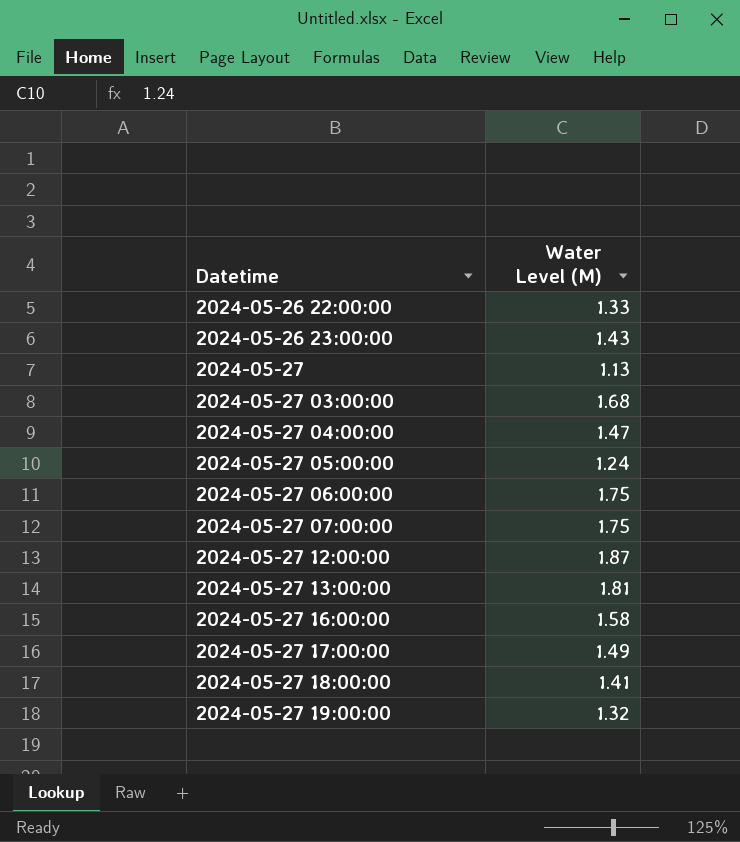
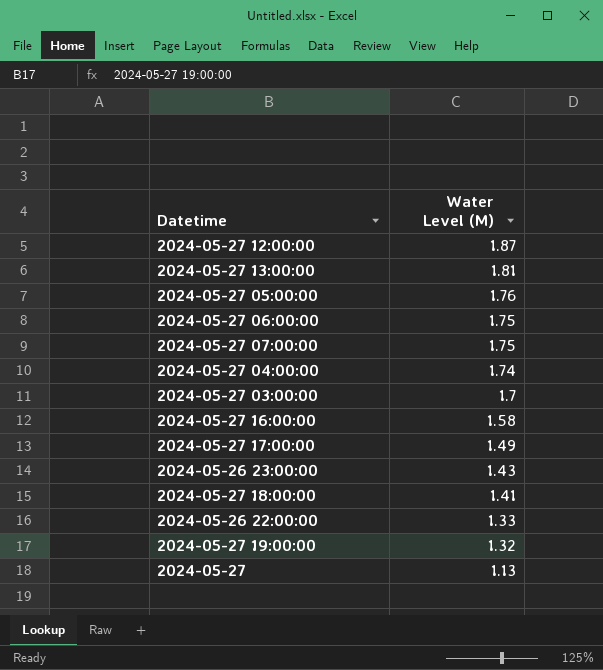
row order: Datetime ascending -> Water Level (M) descending
2024-05-27 05:00:00 | Water Level (M): 1.24 -> 1.76
2024-05-27 04:00:00 | Water Level (M): 1.47 -> 1.74
2024-05-27 03:00:00 | Water Level (M): 1.68 -> 1.7

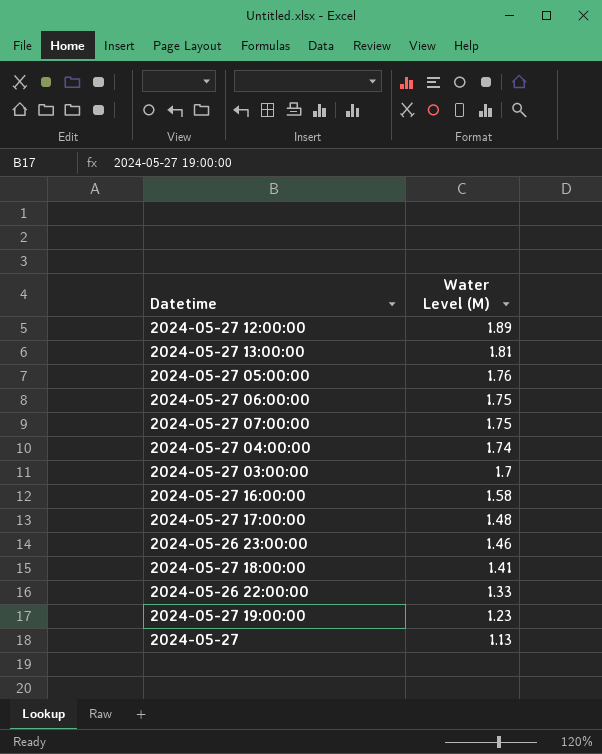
2024-05-27 12:00:00 | Water Level (M): 1.87 -> 1.89
2024-05-27 17:00:00 | Water Level (M): 1.49 -> 1.48
2024-05-26 23:00:00 | Water Level (M): 1.43 -> 1.46
2024-05-27 19:00:00 | Water Level (M): 1.32 -> 1.23

